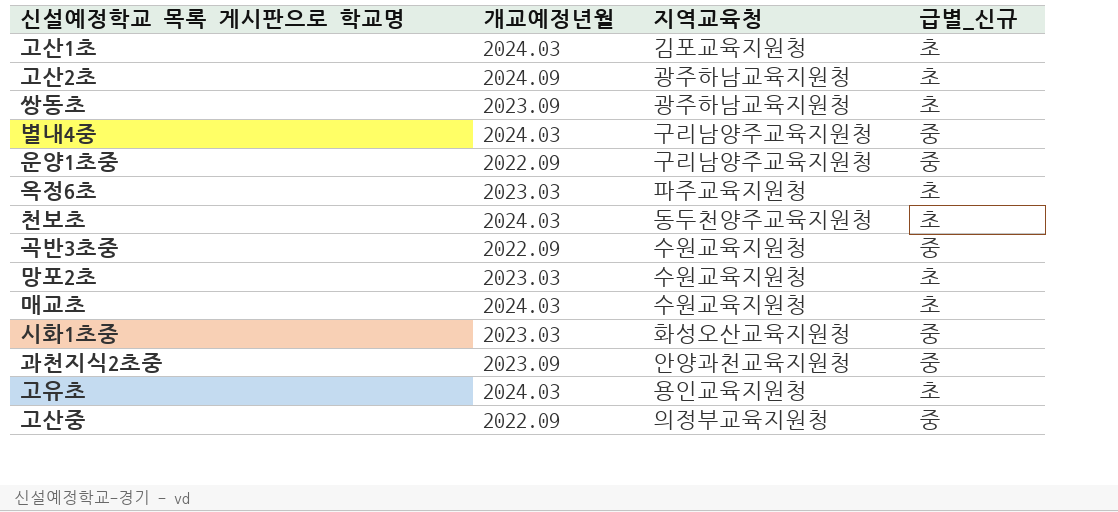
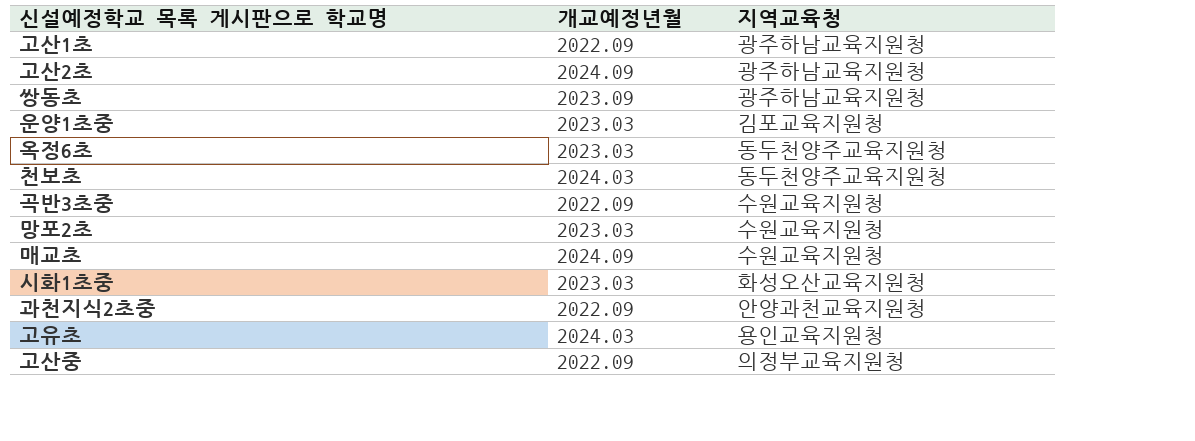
column 급별_신규 | position: 4 -> none
row 별내4중: 2024.03 | 구리남양주교육지원청 | 중 -> none
고산1초 | 개교예정년월: 2024.03 -> 2022.09
고산1초 | 지역교육청: 김포교육지원청 -> 광주하남교육지원청
운양1초중 | 개교예정년월: 2022.09 -> 2023.03
운양1초중 | 지역교육청: 구리남양주교육지원청 -> 김포교육지원청
옥정6초 | 지역교육청: 파주교육지원청 -> 동두천양주교육지원청
매교초 | 개교예정년월: 2024.03 -> 2024.09
과천지식2초중 | 개교예정년월: 2023.09 -> 2022.09

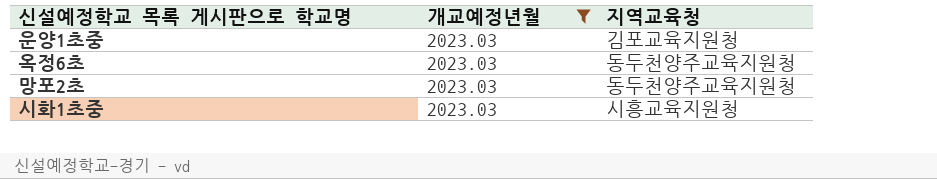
filter: none -> 개교예정년월 = 2023.03
망포2초 | 지역교육청: 수원교육지원청 -> 동두천양주교육지원청
시화1초중 | 지역교육청: 화성오산교육지원청 -> 시흥교육지원청

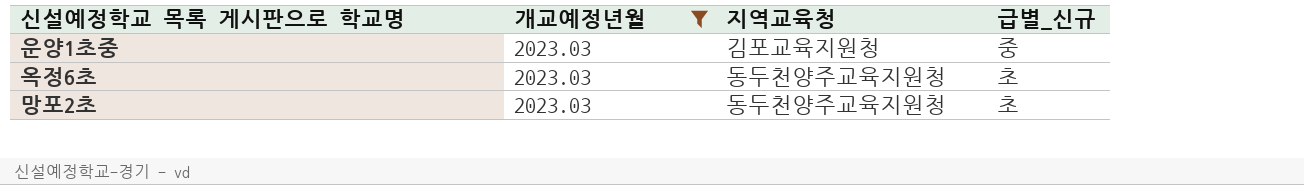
column 급별_신규 | position: none -> 4
row 시화1초중: 2023.03 | 시흥교육지원청 -> none

